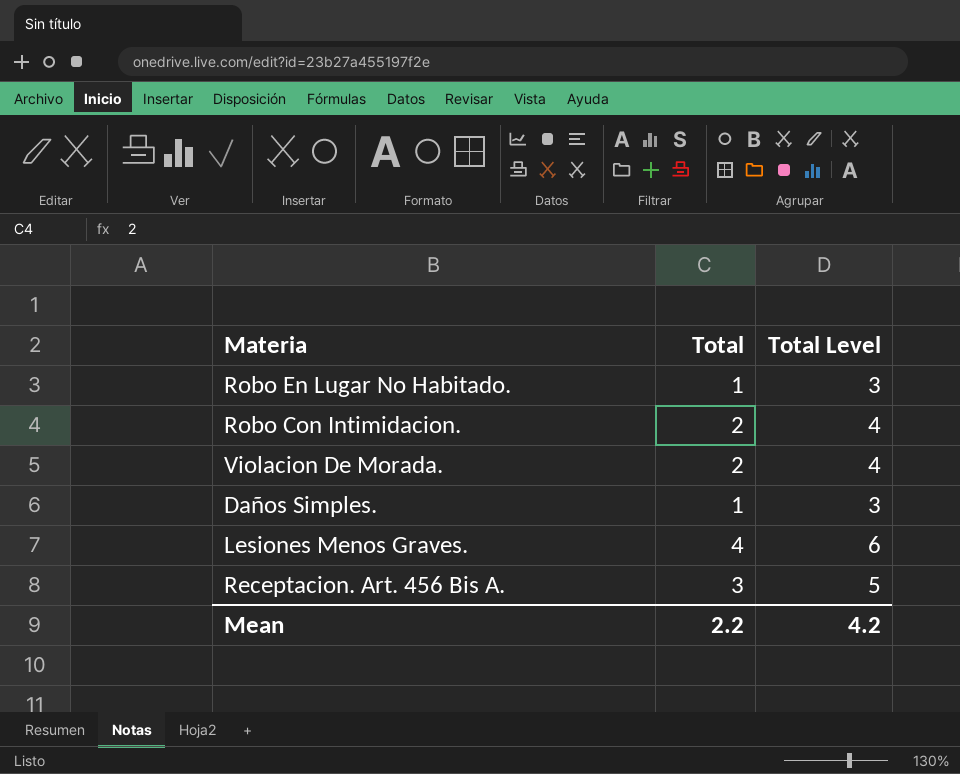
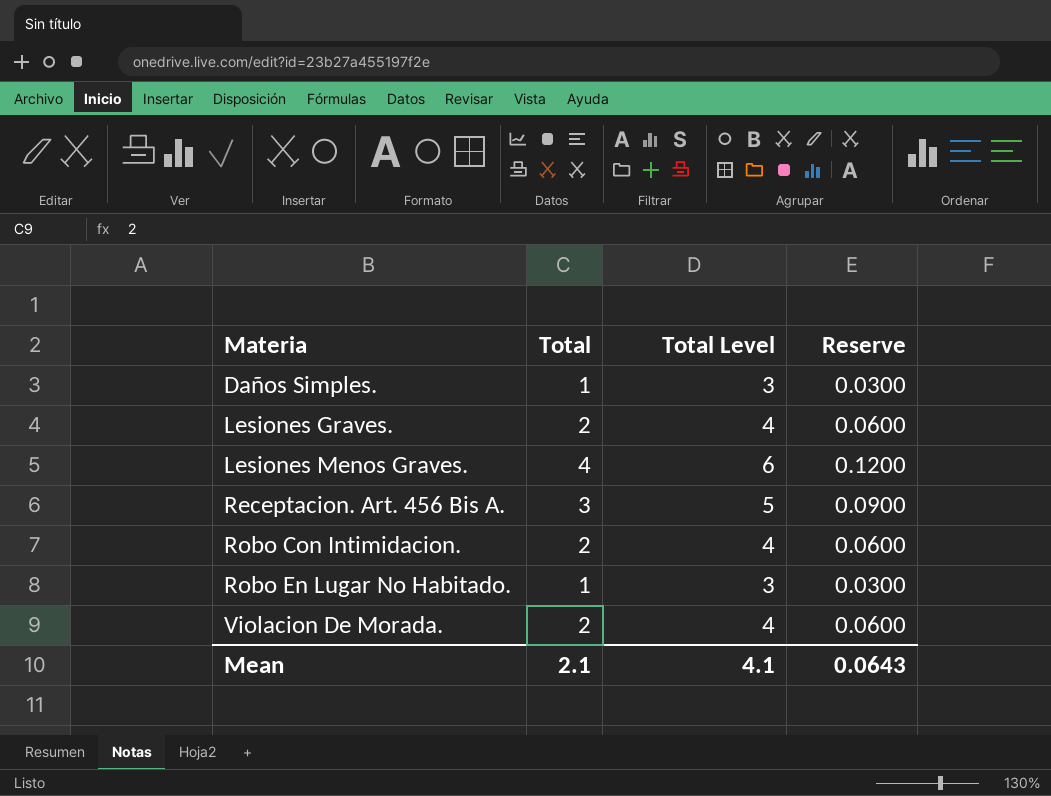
row order: none -> Materia ascending
column Reserve | formula: none -> [Total] * 0.03
row Lesiones Graves.: none -> 2 | 4 | 0.0600
Mean | Total: 2.2 -> 2.1
Mean | Total Level: 4.2 -> 4.1

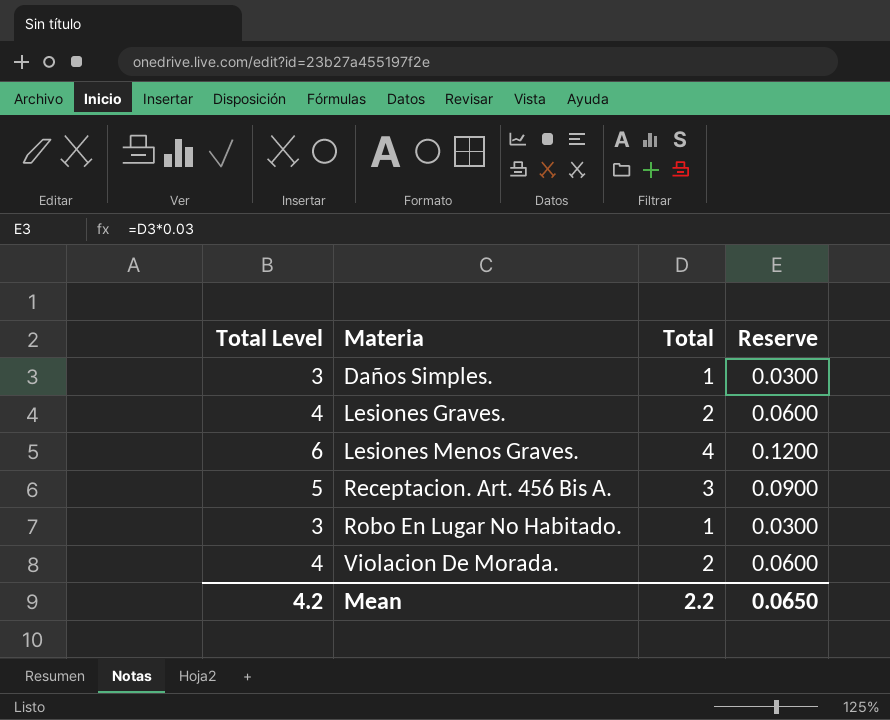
column Total Level | position: 3 -> 1
row Robo Con Intimidacion.: 2 | 4 | 0.0600 -> none
Mean | Total Level: 4.1 -> 4.2
Mean | Total: 2.1 -> 2.2
Mean | Reserve: 0.0643 -> 0.0650

